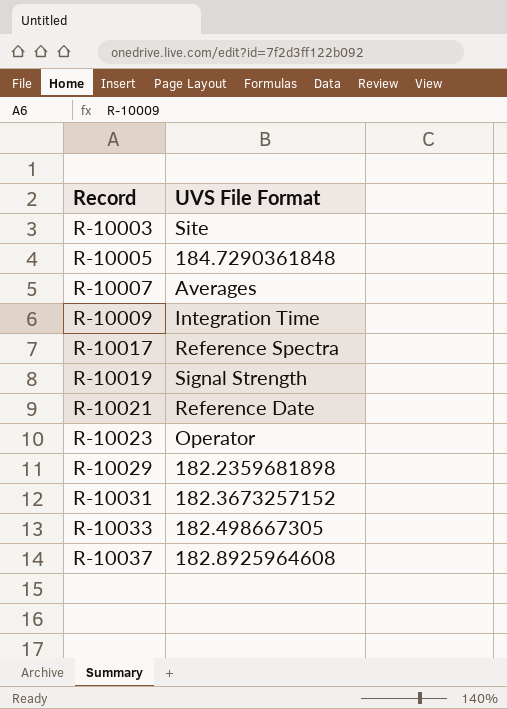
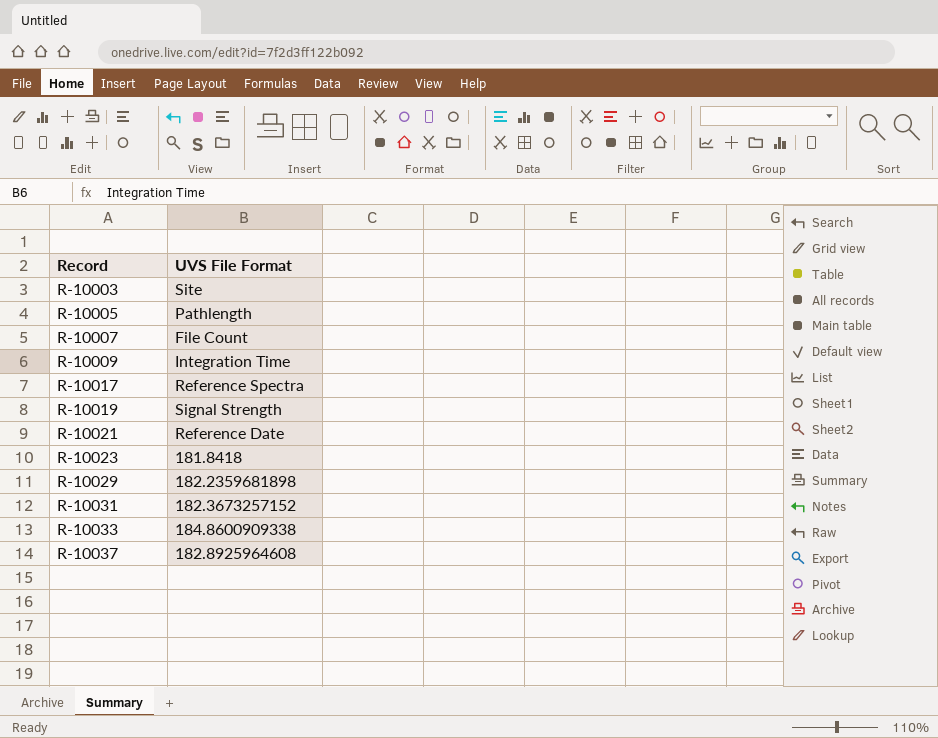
R-10005 | UVS File Format: 184.7290361848 -> Pathlength
R-10007 | UVS File Format: Averages -> File Count
R-10023 | UVS File Format: Operator -> 181.8418
R-10033 | UVS File Format: 182.498667305 -> 184.8600909338

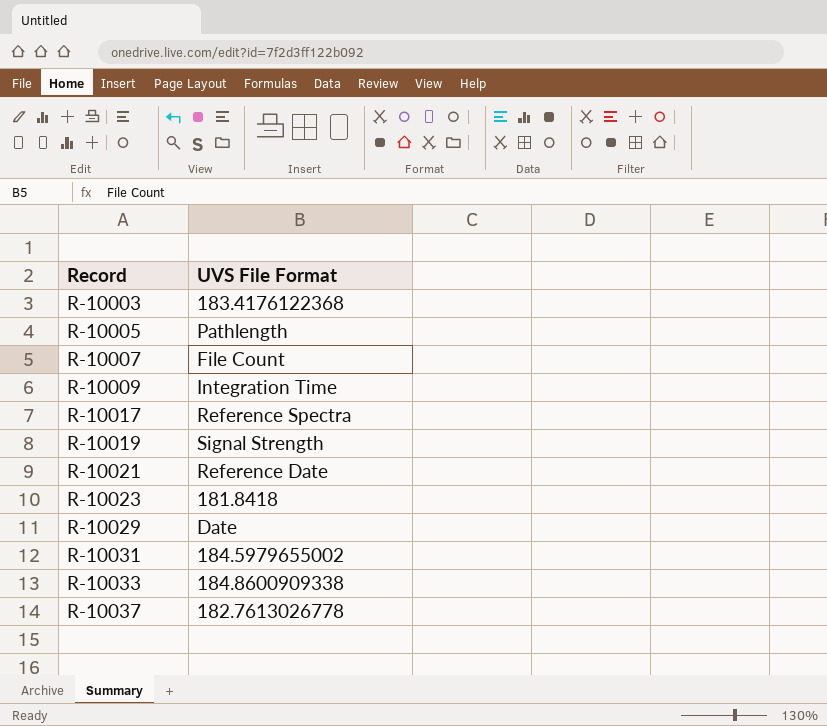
R-10003 | UVS File Format: Site -> 183.4176122368
R-10029 | UVS File Format: 182.2359681898 -> Date
R-10031 | UVS File Format: 182.3673257152 -> 184.5979655002
R-10037 | UVS File Format: 182.8925964608 -> 182.7613026778

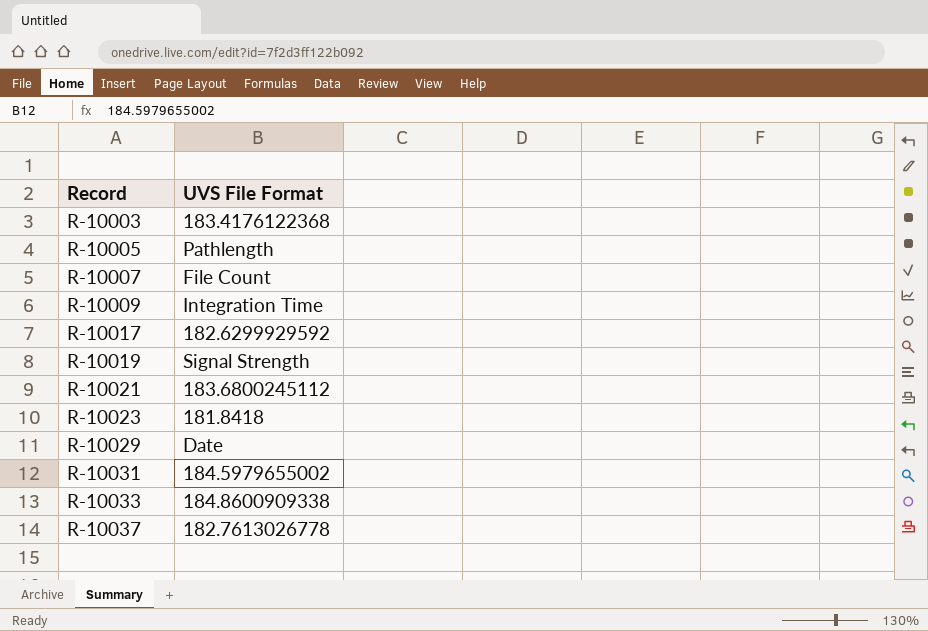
R-10017 | UVS File Format: Reference Spectra -> 182.6299929592
R-10021 | UVS File Format: Reference Date -> 183.6800245112

